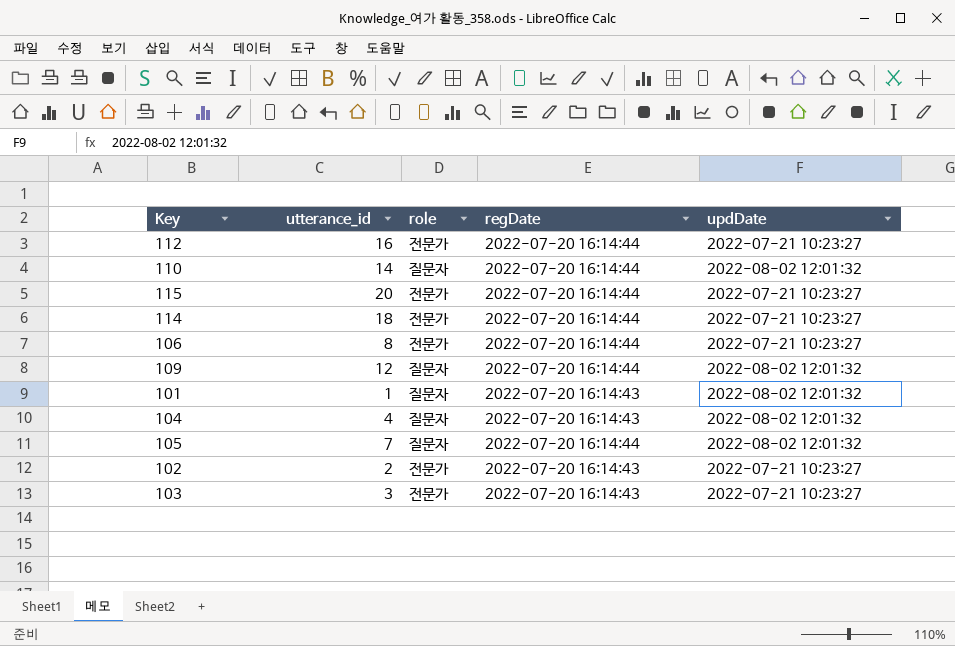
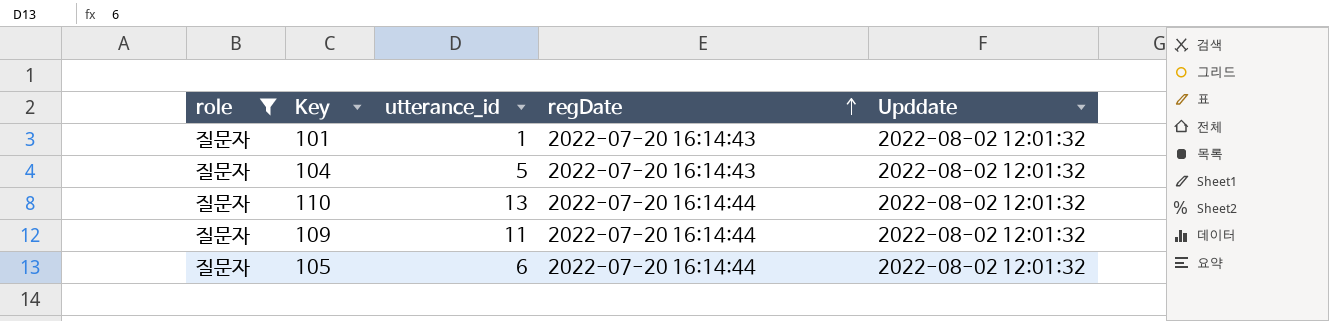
filter: none -> role = 질문자
row order: none -> regDate ascending
column role | position: 3 -> 1
column name: updDate -> Upddate
104 | utterance_id: 4 -> 5
110 | utterance_id: 14 -> 13
109 | utterance_id: 12 -> 11
105 | utterance_id: 7 -> 6

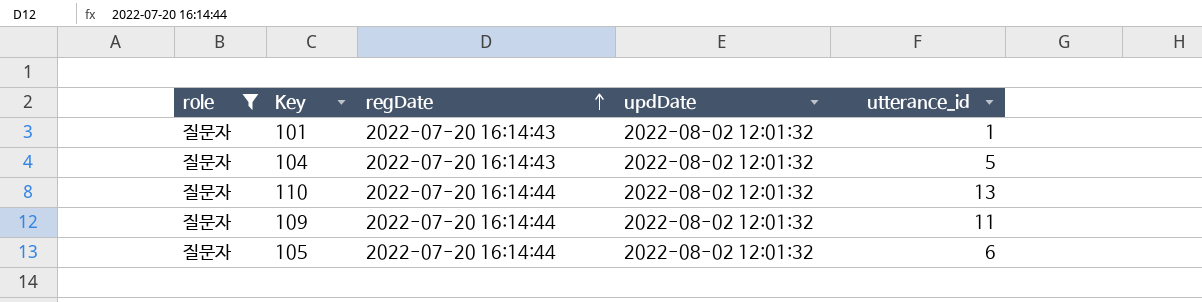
column name: Upddate -> updDate
column utterance_id | position: 3 -> 5

